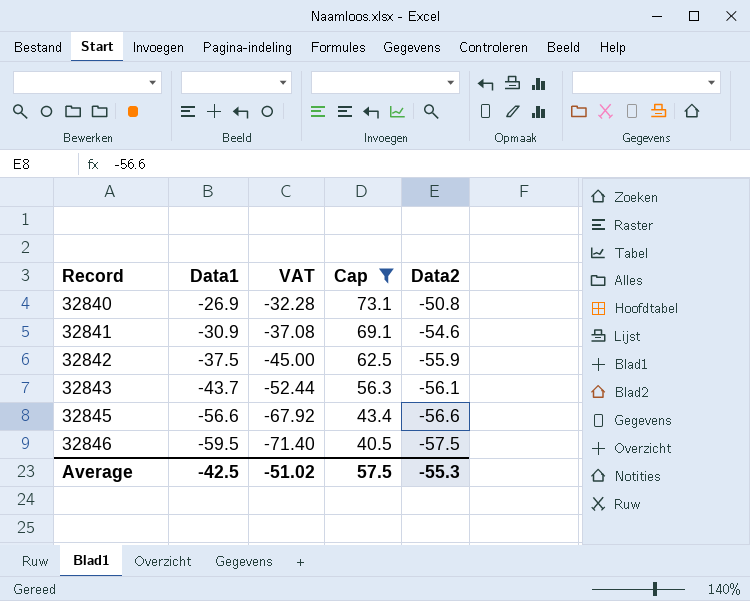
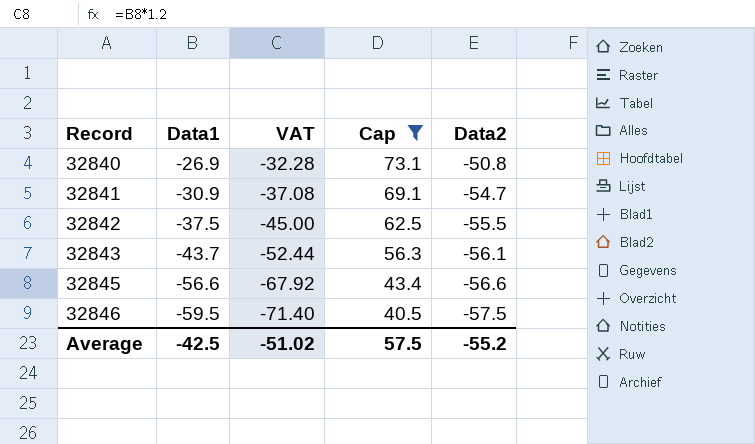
32841 | Data2: -54.6 -> -54.7
32842 | Data2: -55.9 -> -55.5
Average | Data2: -55.3 -> -55.2

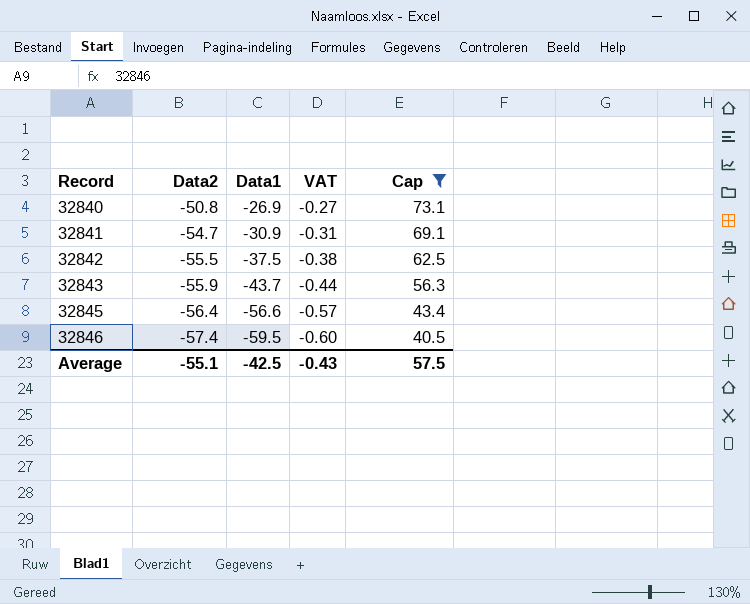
column Data2 | position: 5 -> 2
column VAT | formula: [Data1] * 1.2 -> [Data1] * 0.01
32843 | Data2: -56.1 -> -55.9
32845 | Data2: -56.6 -> -56.4
32846 | Data2: -57.5 -> -57.4
Average | Data2: -55.2 -> -55.1
Average | VAT: -51.02 -> -0.43

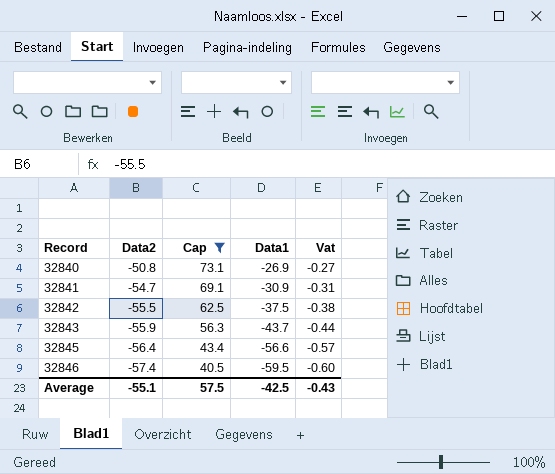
column Cap | position: 5 -> 3
column name: VAT -> Vat

